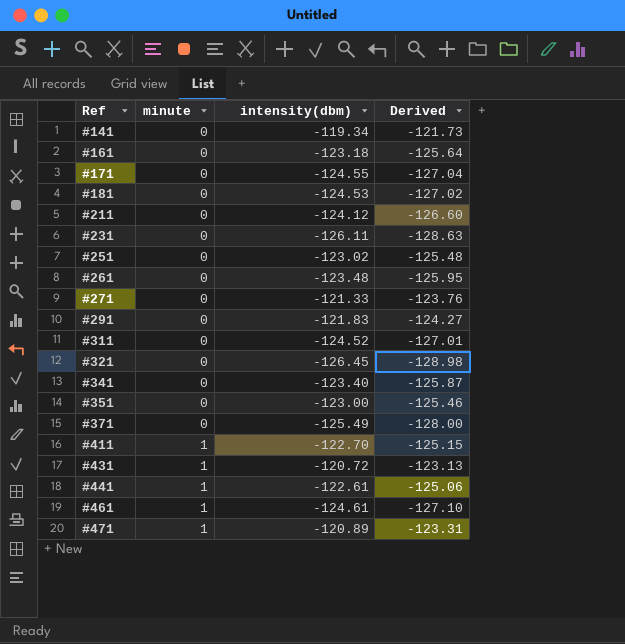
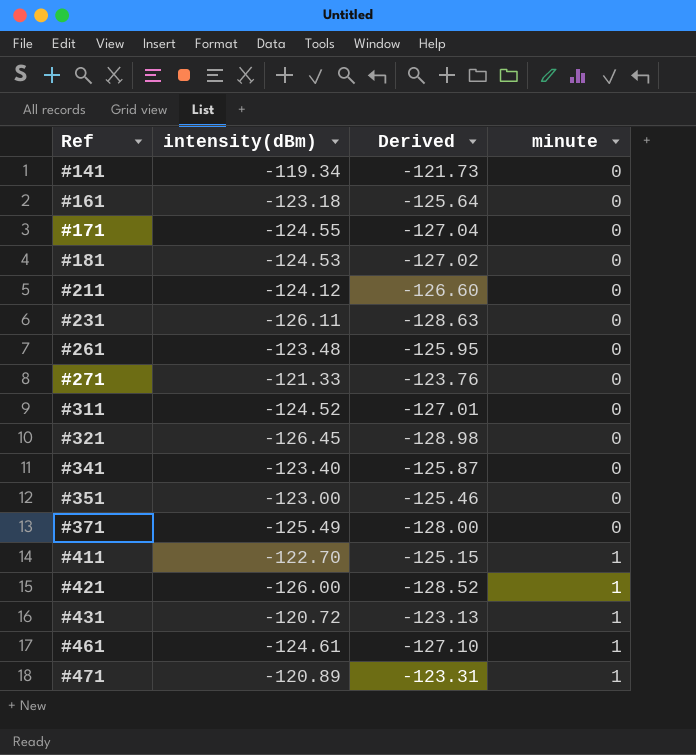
column name: intensity(dbm) -> intensity(dBm)
column minute | position: 2 -> 4
row #251: 0 | -123.02 | -125.48 -> none
row #291: 0 | -121.83 | -124.27 -> none
row #441: 1 | -122.61 | -125.06 -> none
row #421: none -> -126.00 | -128.52 | 1

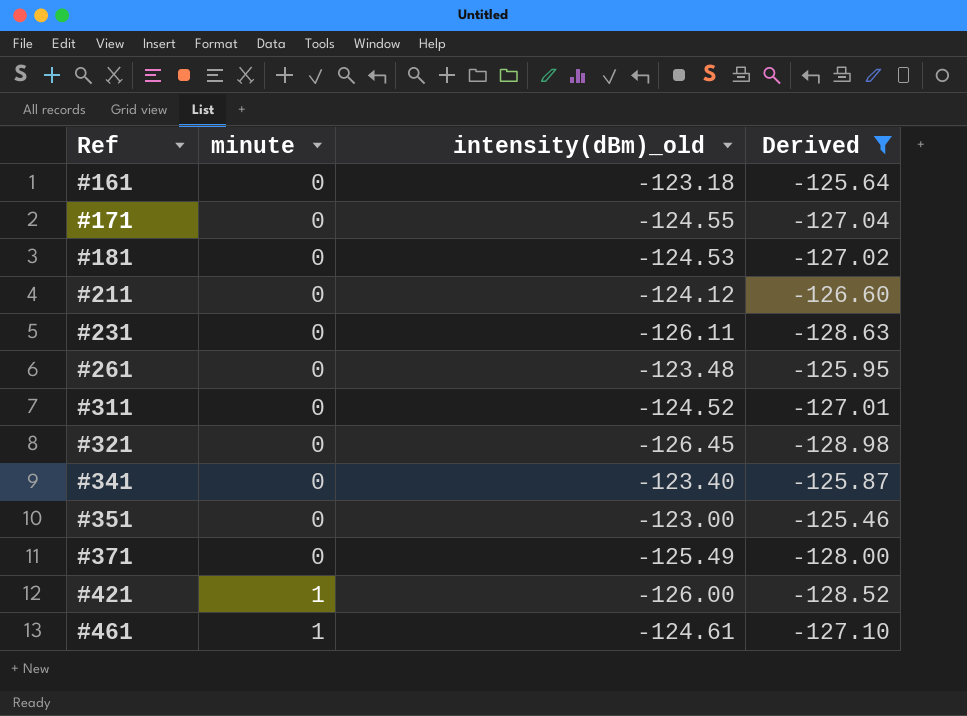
filter: none -> Derived <= -125.46
column minute | position: 4 -> 2
column name: intensity(dBm) -> intensity(dBm)_old

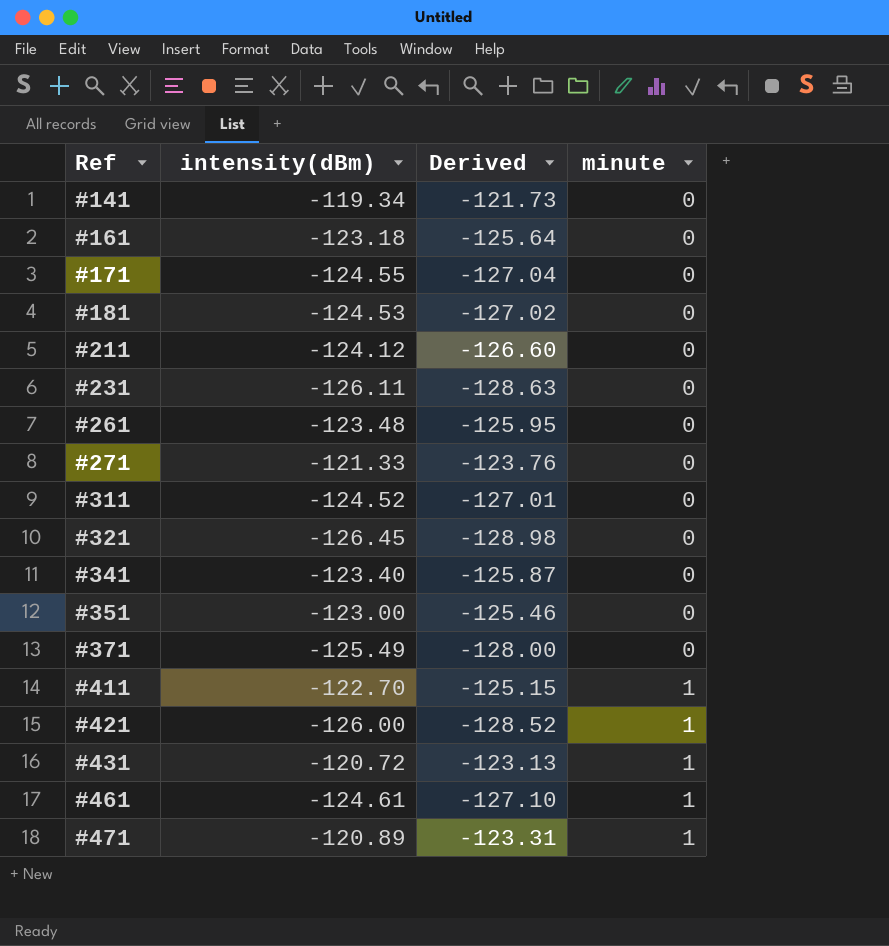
filter: Derived <= -125.46 -> none
column name: intensity(dBm)_old -> intensity(dBm)
column minute | position: 2 -> 4

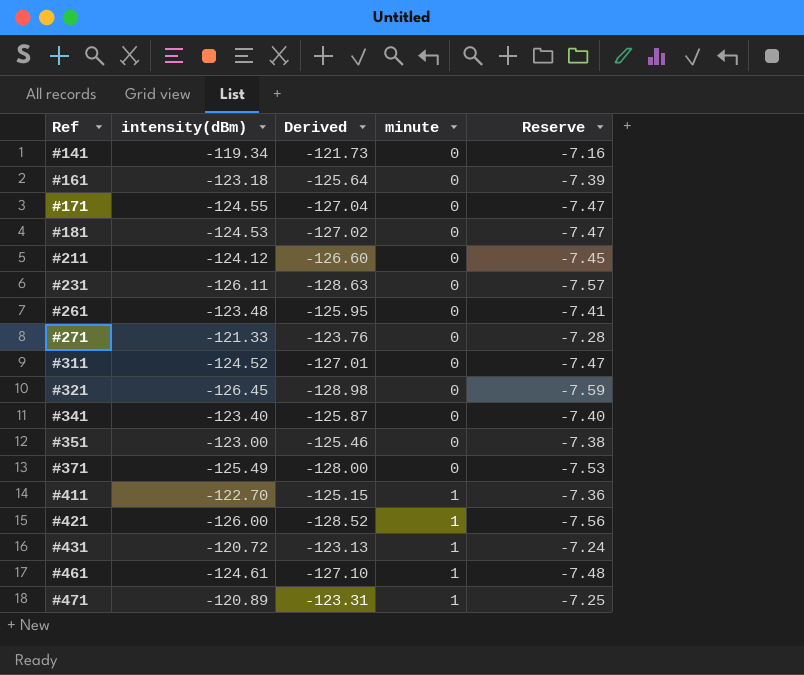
column Reserve | formula: none -> [intensity(dBm)] * 0.06

